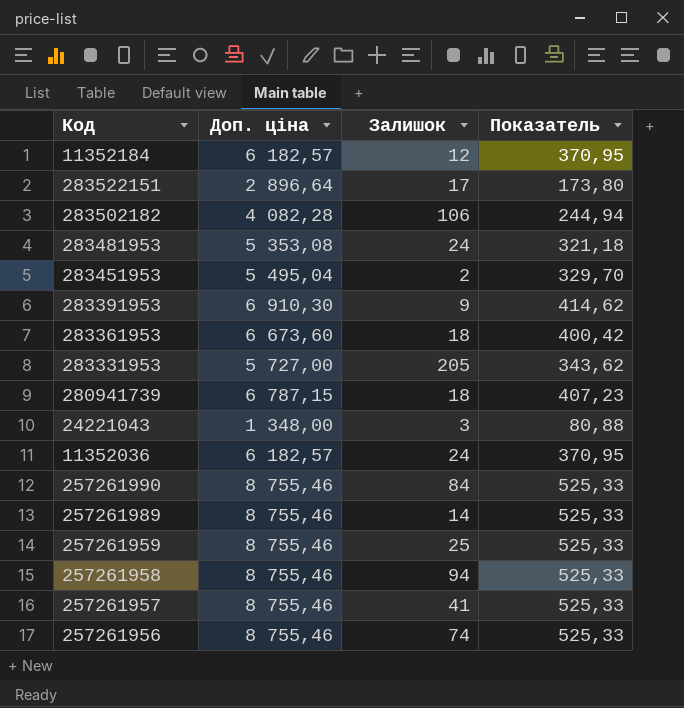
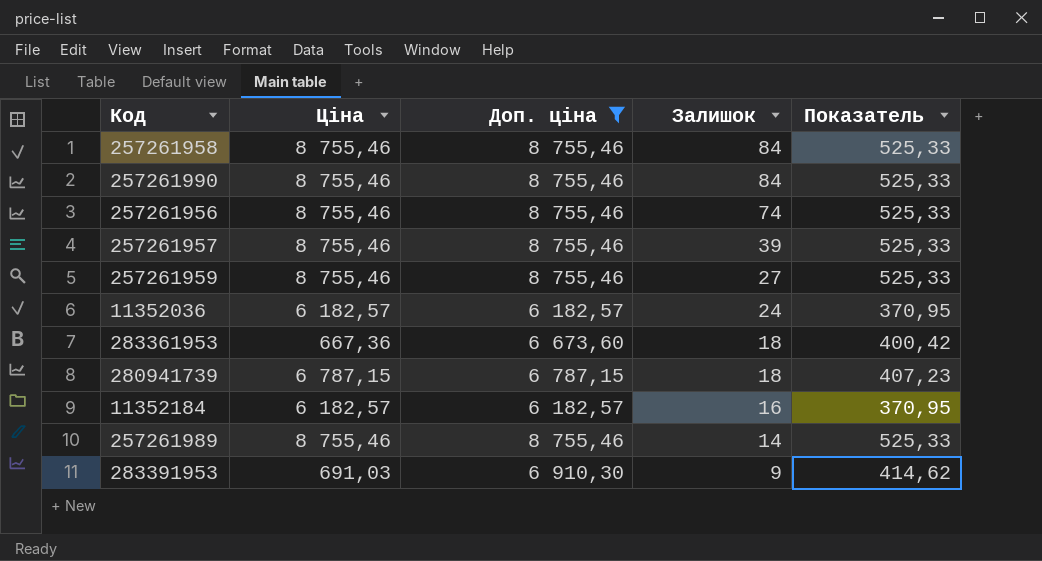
filter: none -> Доп. ціна >= 6 182,57
row order: none -> Залишок descending
column Ціна | position: none -> 2
257261958 | Залишок: 94 -> 84
257261957 | Залишок: 41 -> 39
257261959 | Залишок: 25 -> 27
11352184 | Залишок: 12 -> 16

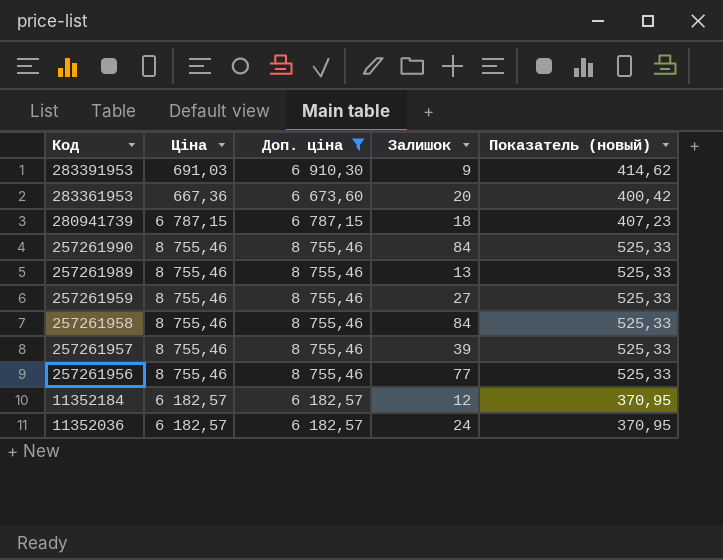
row order: Залишок descending -> Код descending
column name: Показатель -> Показатель (новый)
283361953 | Залишок: 18 -> 20
257261989 | Залишок: 14 -> 13
257261956 | Залишок: 74 -> 77
11352184 | Залишок: 16 -> 12

